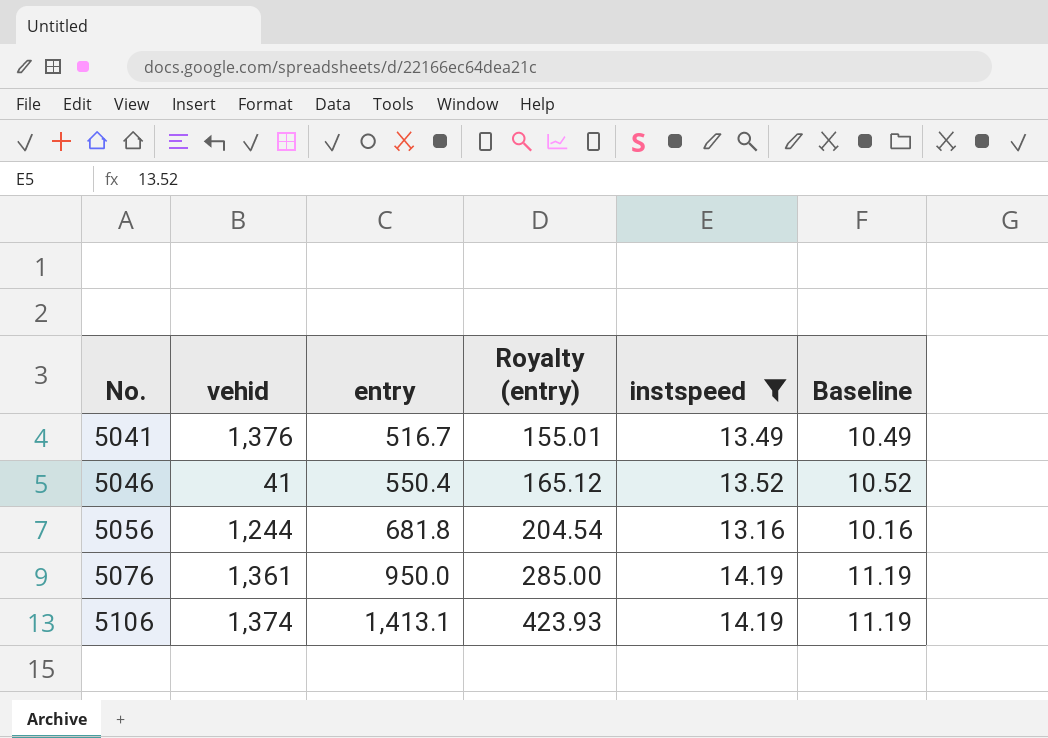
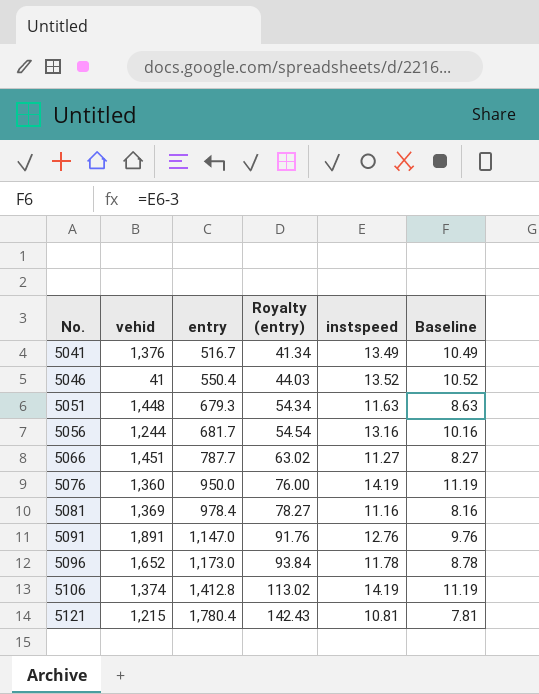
filter: instspeed >= 13.16 -> none
column Royalty (entry) | formula: [entry] * 0.3 -> [entry] * 0.08
5056 | entry: 681.8 -> 681.7
5076 | vehid: 1,361 -> 1,360
5106 | entry: 1,413.1 -> 1,412.8

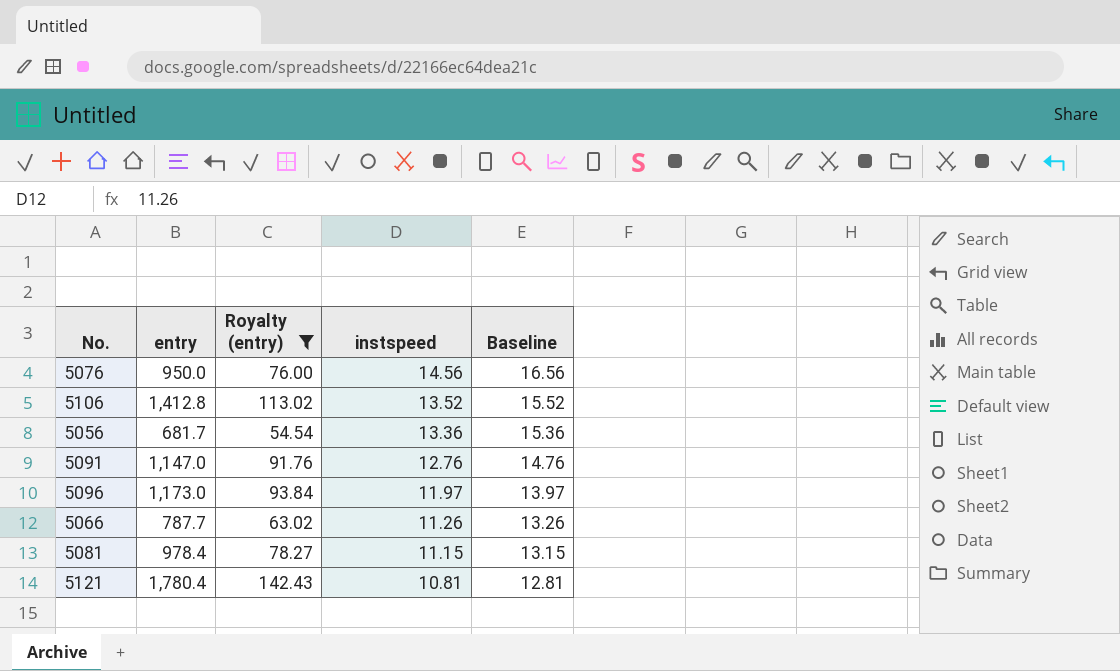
filter: none -> Royalty (entry) >= 54.54
row order: No. ascending -> instspeed descending
column vehid | position: 2 -> none
column Baseline | formula: [instspeed] - 3 -> [instspeed] + 2
5076 | instspeed: 14.19 -> 14.56
5106 | instspeed: 14.19 -> 13.52
5056 | instspeed: 13.16 -> 13.36
5096 | instspeed: 11.78 -> 11.97
5066 | instspeed: 11.27 -> 11.26
5081 | instspeed: 11.16 -> 11.15

